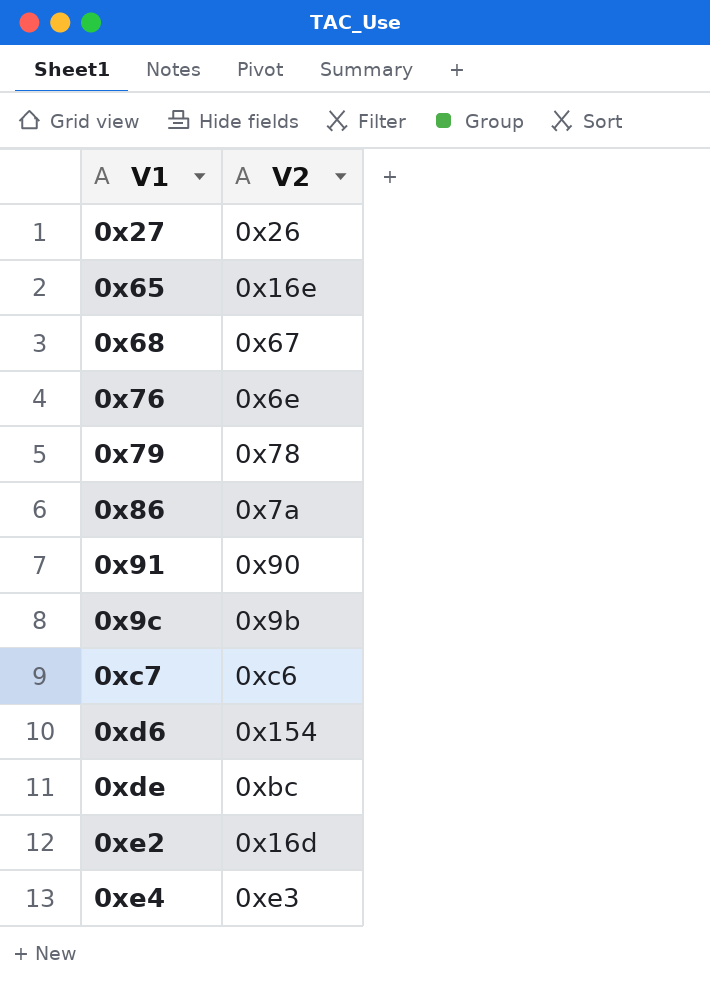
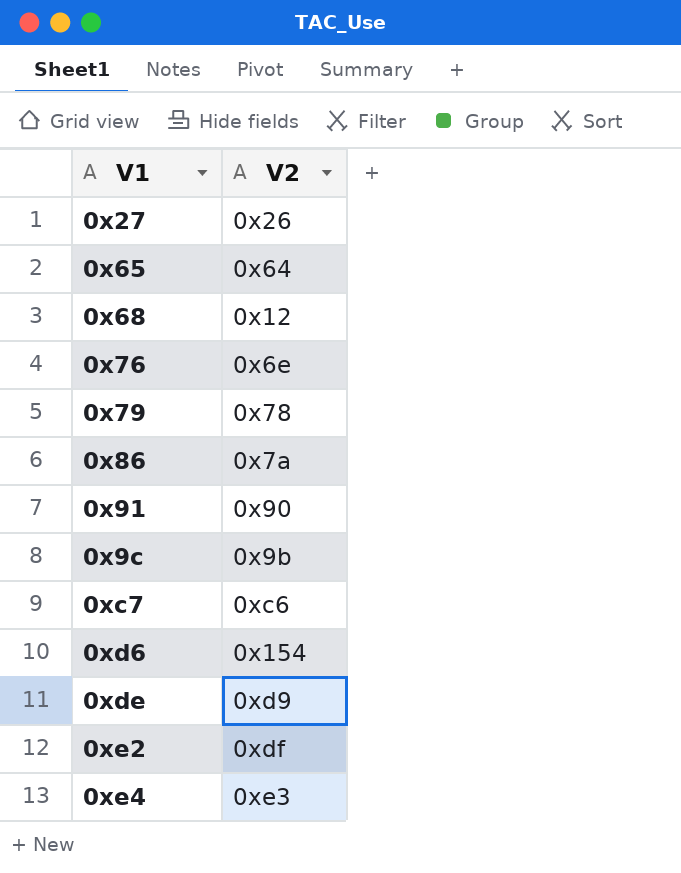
0x65 | V2: 0x16e -> 0x64
0x68 | V2: 0x67 -> 0x12
0xde | V2: 0xbc -> 0xd9
0xe2 | V2: 0x16d -> 0xdf

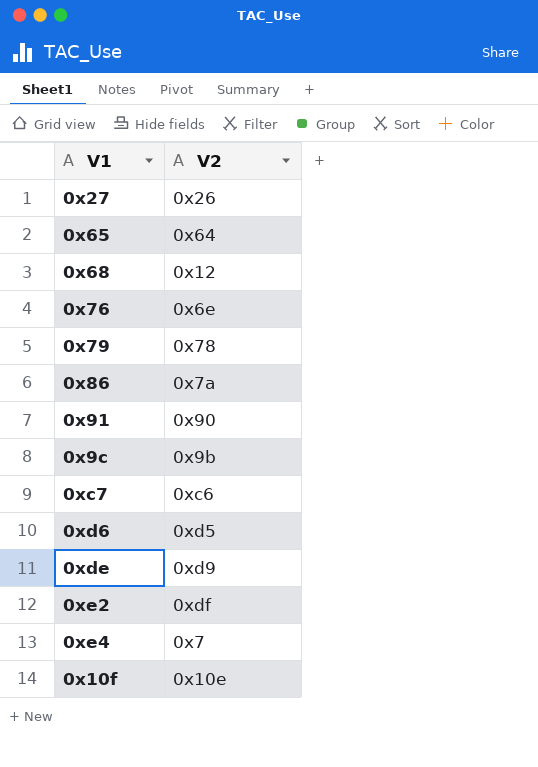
0xd6 | V2: 0x154 -> 0xd5
0xe4 | V2: 0xe3 -> 0x7
row 0x10f: none -> 0x10e

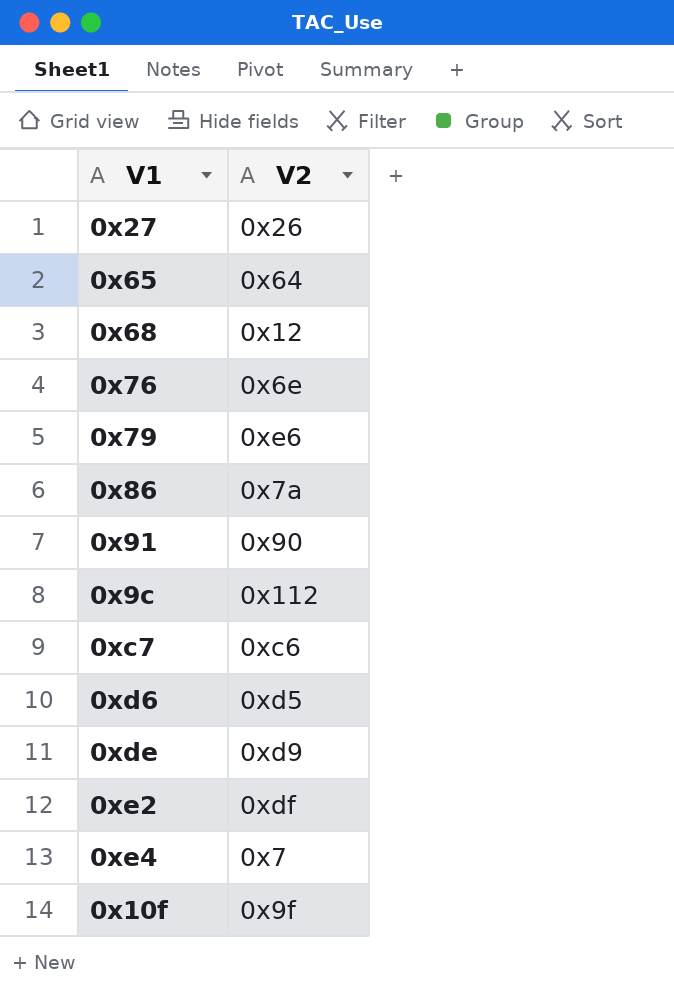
0x79 | V2: 0x78 -> 0xe6
0x9c | V2: 0x9b -> 0x112
0x10f | V2: 0x10e -> 0x9f

